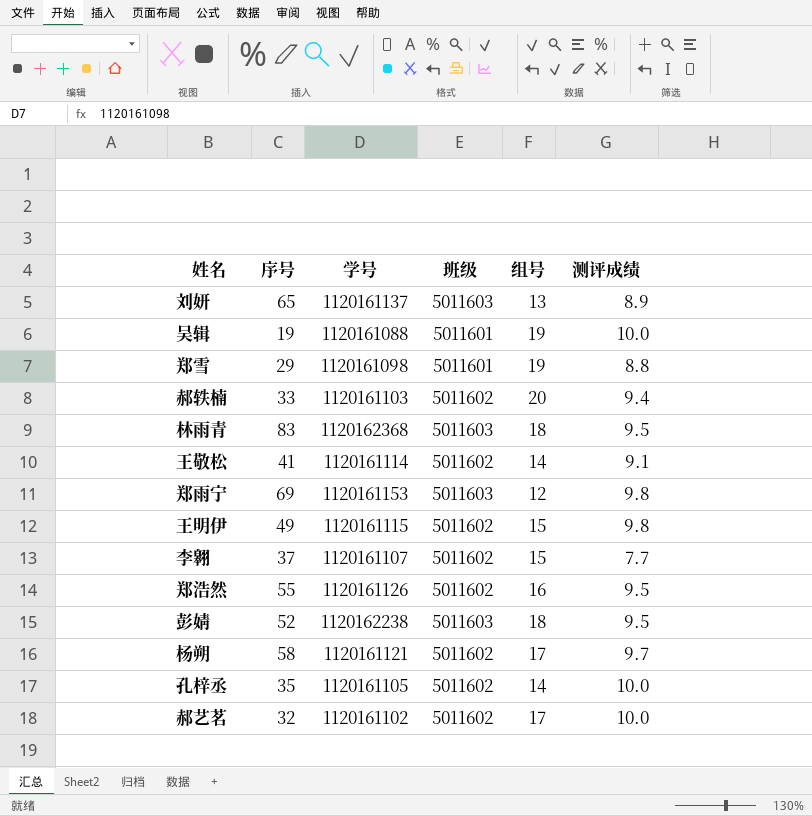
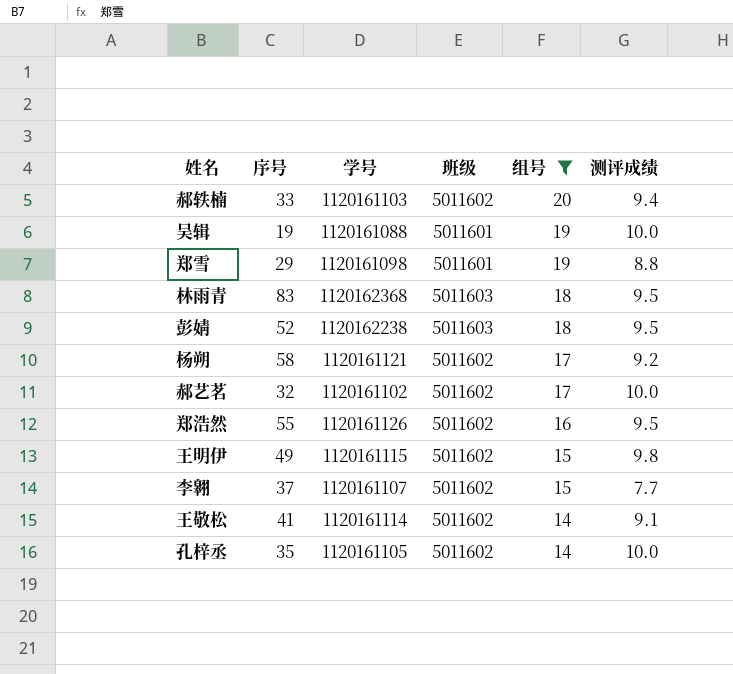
filter: none -> 组号 >= 14
row order: none -> 组号 descending
杨朔 | 测评成绩: 9.7 -> 9.2

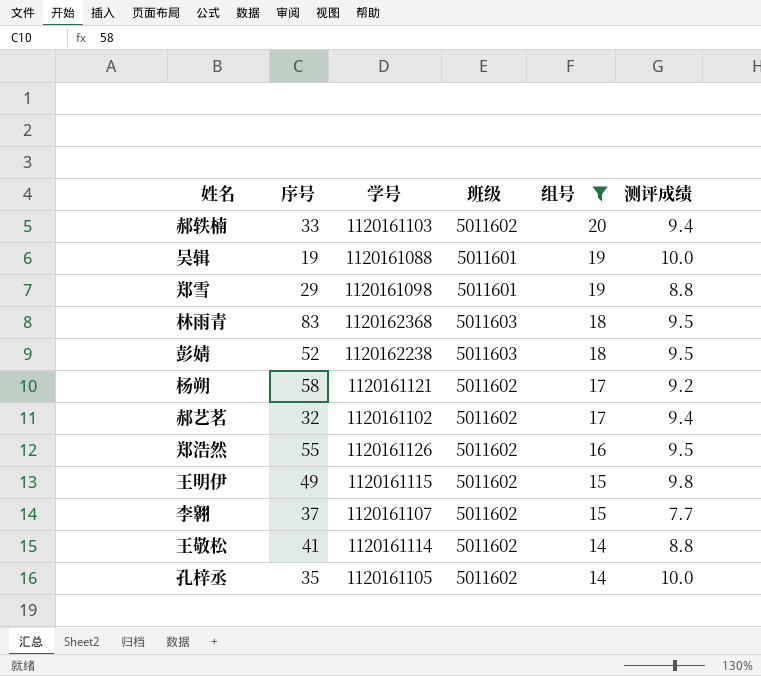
郝艺茗 | 测评成绩: 10.0 -> 9.4
王敬松 | 测评成绩: 9.1 -> 8.8

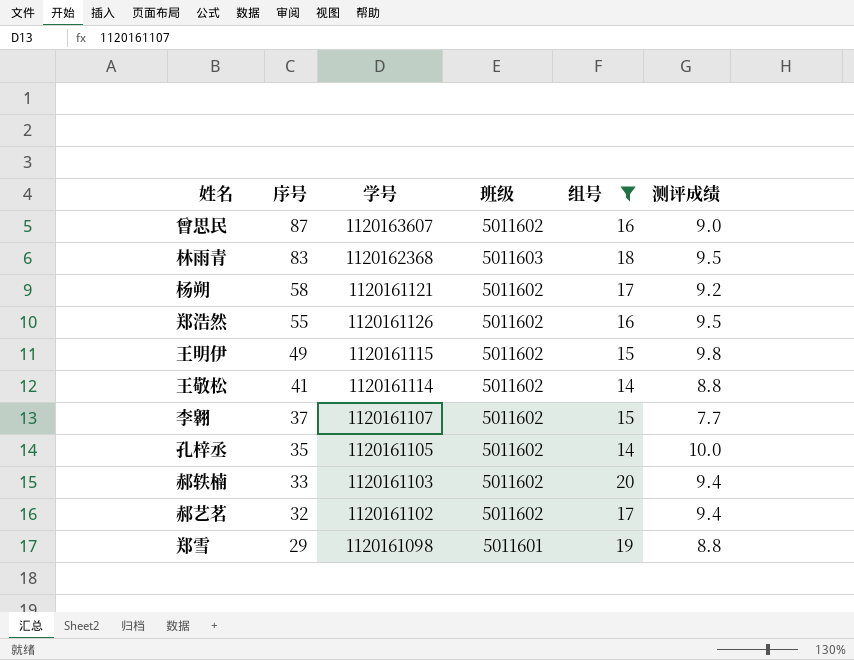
row order: 组号 descending -> 序号 descending
row 吴辑: 19 | 1120161088 | 5011601 | 19 | 10.0 -> none
row 彭婧: 52 | 1120162238 | 5011603 | 18 | 9.5 -> none
row 曾思民: none -> 87 | 1120163607 | 5011602 | 16 | 9.0

